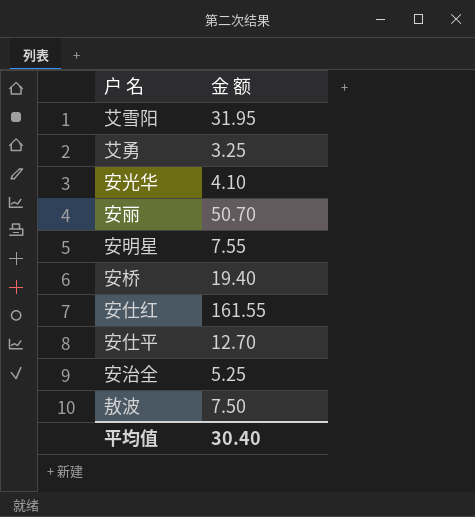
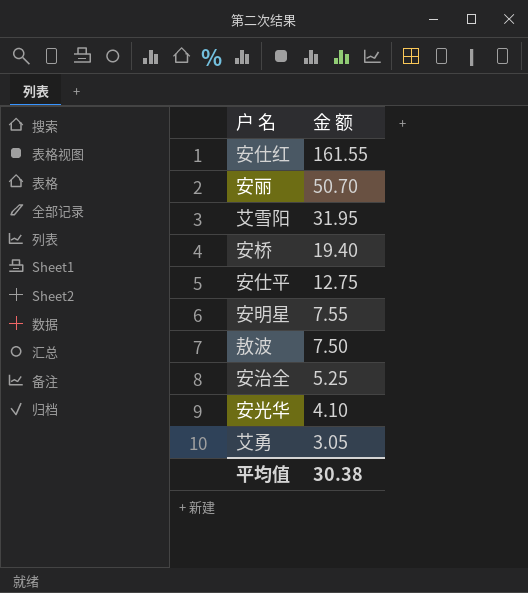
row order: none -> 金 额 descending
安仕平 | 金 额: 12.70 -> 12.75
艾勇 | 金 额: 3.25 -> 3.05
平均值 | 金 额: 30.40 -> 30.38

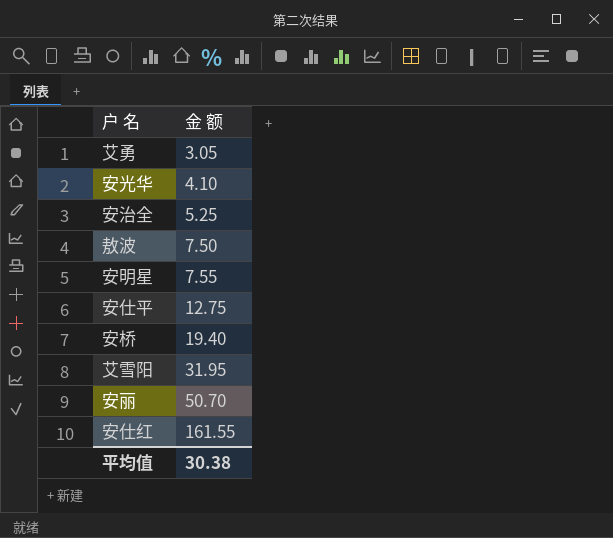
row order: 金 额 descending -> 金 额 ascending

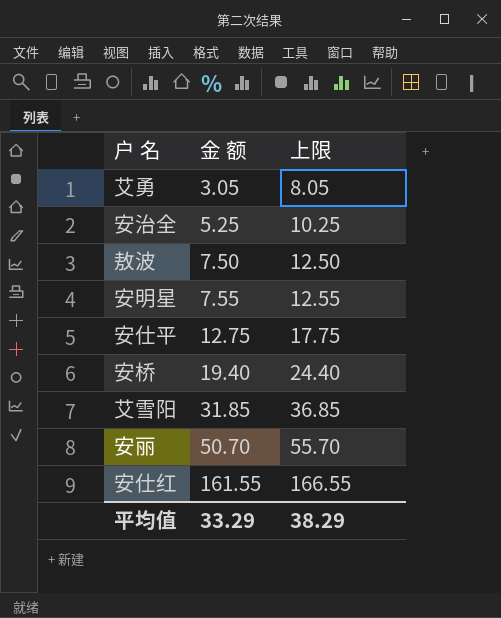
column 上限 | formula: none -> [金 额] + 5
row 安光华: 4.10 -> none
艾雪阳 | 金 额: 31.95 -> 31.85
平均值 | 金 额: 30.38 -> 33.29

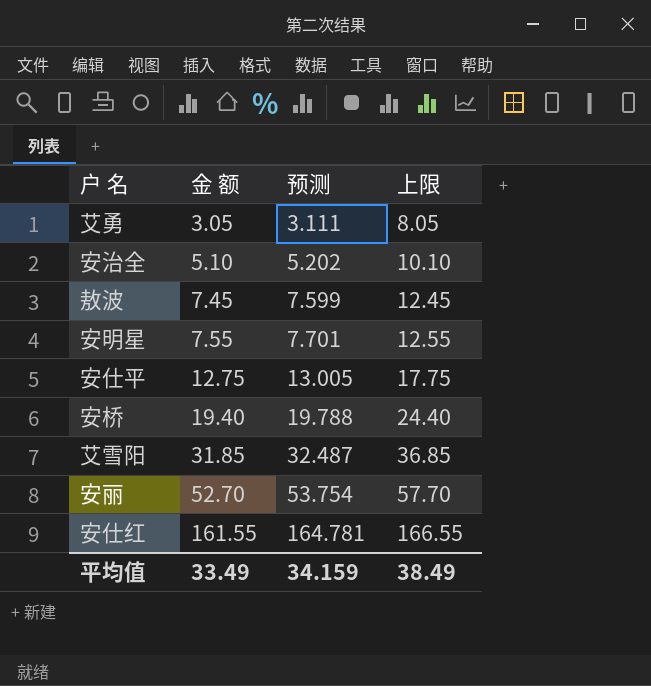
column 预测 | formula: none -> [金 额] * 1.02
安治全 | 金 额: 5.25 -> 5.10
安治全 | 上限: 10.25 -> 10.10
敖波 | 金 额: 7.50 -> 7.45
敖波 | 上限: 12.50 -> 12.45
安丽 | 金 额: 50.70 -> 52.70
安丽 | 上限: 55.70 -> 57.70
平均值 | 金 额: 33.29 -> 33.49
平均值 | 上限: 38.29 -> 38.49

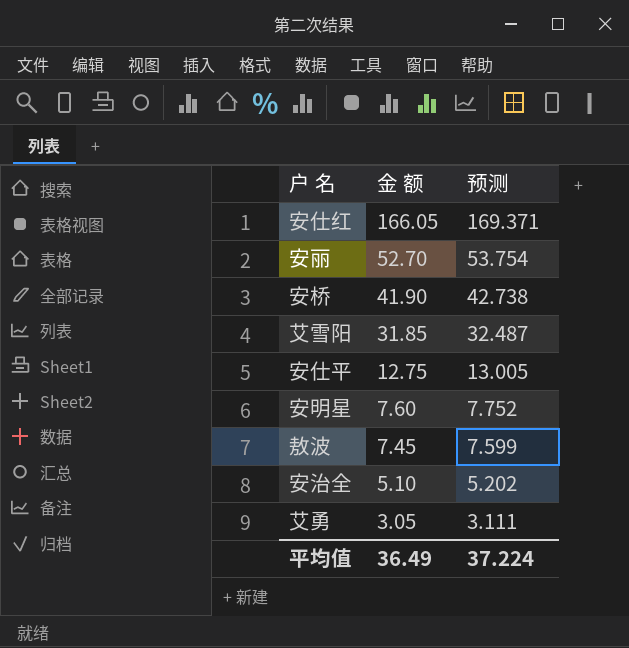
row order: 金 额 ascending -> 金 额 descending
column 上限 | formula: [金 额] + 5 -> none
安仕红 | 金 额: 161.55 -> 166.05
安仕红 | 预测: 164.781 -> 169.371
安桥 | 金 额: 19.40 -> 41.90
安桥 | 预测: 19.788 -> 42.738
安明星 | 金 额: 7.55 -> 7.60
安明星 | 预测: 7.701 -> 7.752
平均值 | 金 额: 33.49 -> 36.49
平均值 | 预测: 34.159 -> 37.224

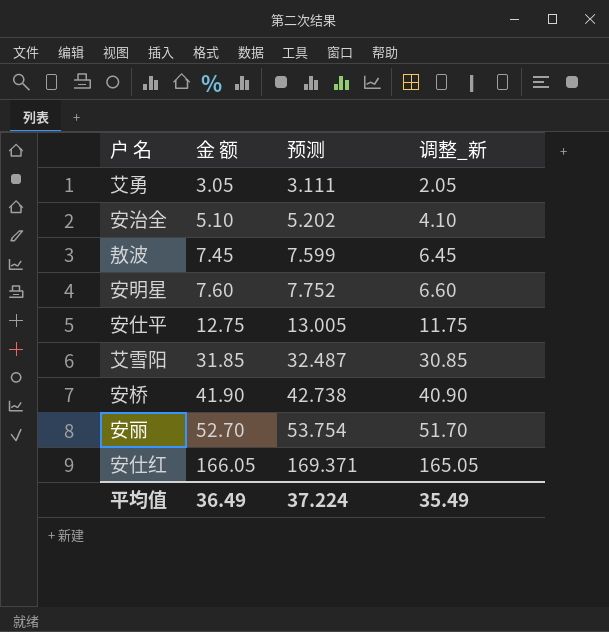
row order: 金 额 descending -> 金 额 ascending
column 调整_新 | formula: none -> [金 额] - 1

